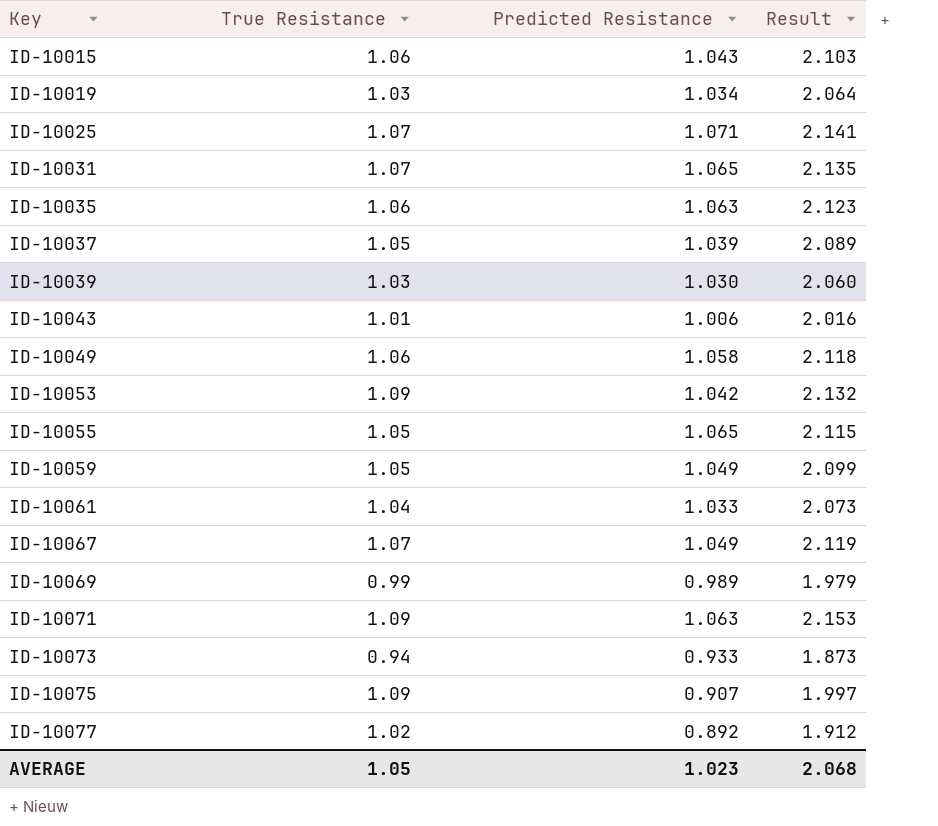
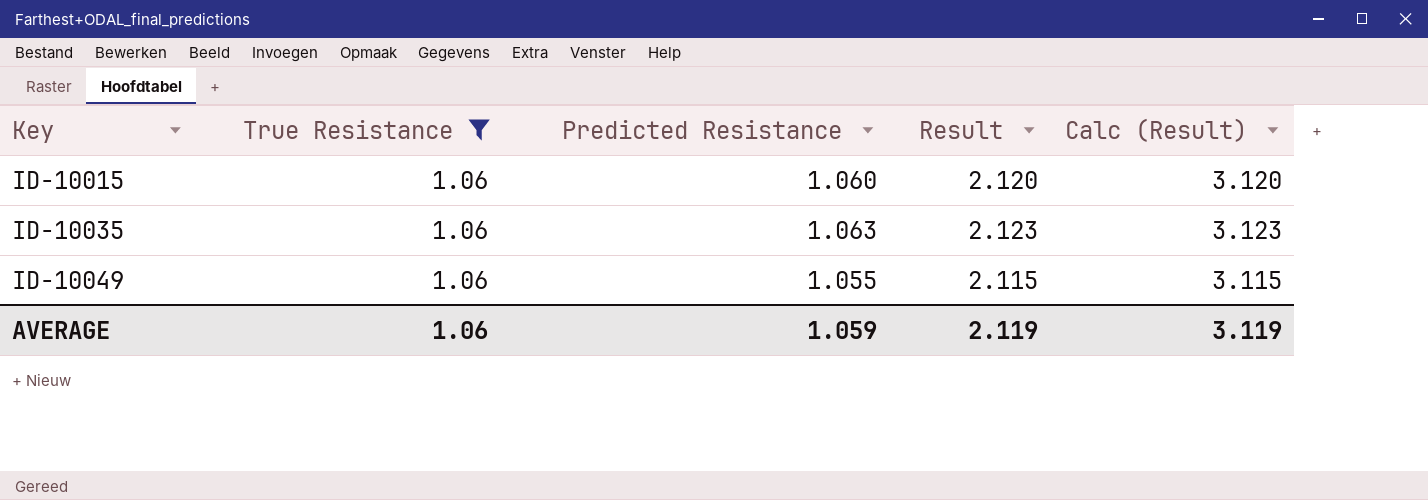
filter: none -> True Resistance = 1.06
column Calc (Result) | formula: none -> [Result] + 1
ID-10015 | Predicted Resistance: 1.043 -> 1.060
ID-10015 | Result: 2.103 -> 2.120
ID-10049 | Predicted Resistance: 1.058 -> 1.055
ID-10049 | Result: 2.118 -> 2.115
AVERAGE | True Resistance: 1.05 -> 1.06
AVERAGE | Predicted Resistance: 1.023 -> 1.059
AVERAGE | Result: 2.068 -> 2.119

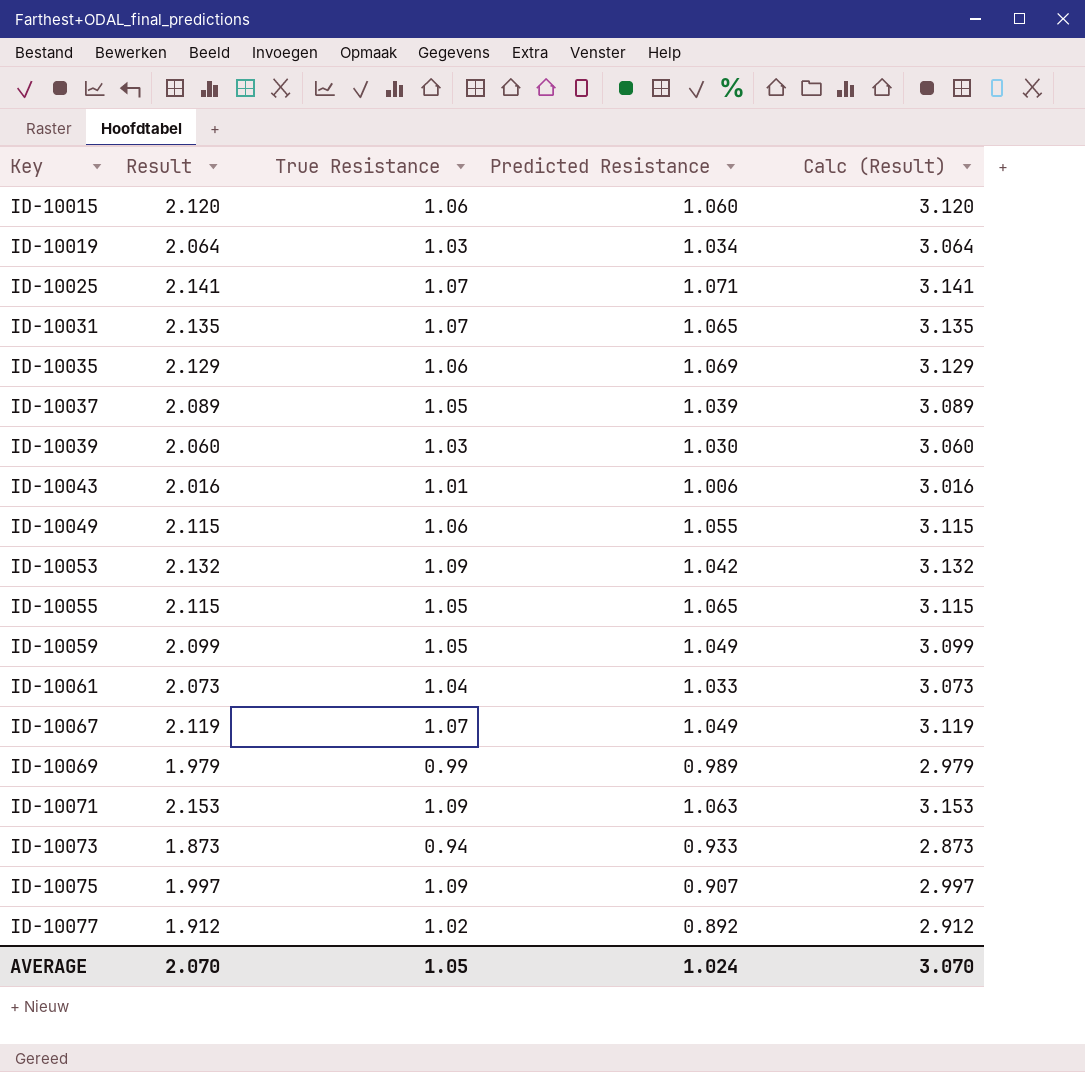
filter: True Resistance = 1.06 -> none
column Result | position: 4 -> 2
ID-10035 | Result: 2.123 -> 2.129
ID-10035 | Predicted Resistance: 1.063 -> 1.069
ID-10035 | Calc (Result): 3.123 -> 3.129
AVERAGE | Result: 2.119 -> 2.070
AVERAGE | True Resistance: 1.06 -> 1.05
AVERAGE | Predicted Resistance: 1.059 -> 1.024
AVERAGE | Calc (Result): 3.119 -> 3.070

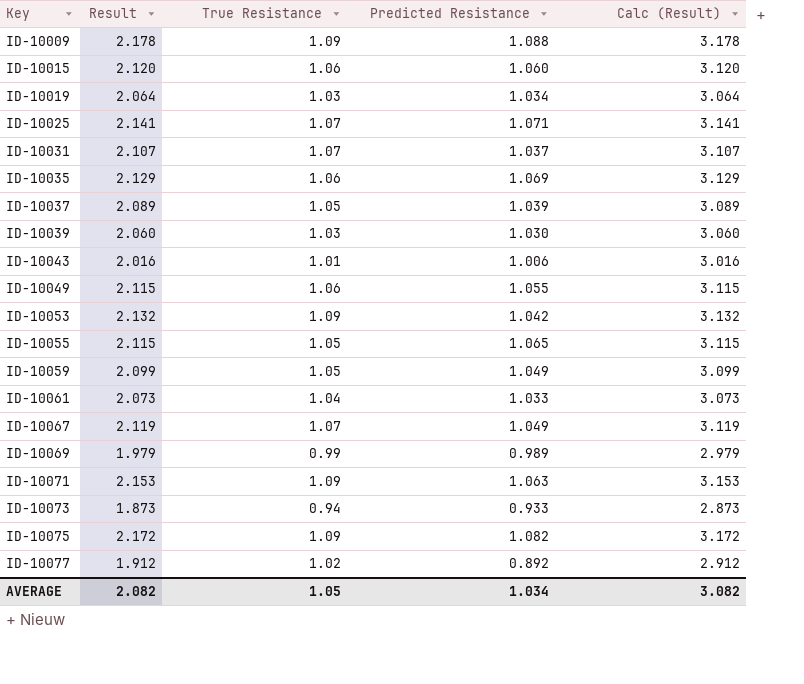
row ID-10009: none -> 2.178 | 1.09 | 1.088 | 3.178
ID-10031 | Result: 2.135 -> 2.107
ID-10031 | Predicted Resistance: 1.065 -> 1.037
ID-10031 | Calc (Result): 3.135 -> 3.107
ID-10075 | Result: 1.997 -> 2.172
ID-10075 | Predicted Resistance: 0.907 -> 1.082
ID-10075 | Calc (Result): 2.997 -> 3.172
AVERAGE | Result: 2.070 -> 2.082
AVERAGE | Predicted Resistance: 1.024 -> 1.034
AVERAGE | Calc (Result): 3.070 -> 3.082

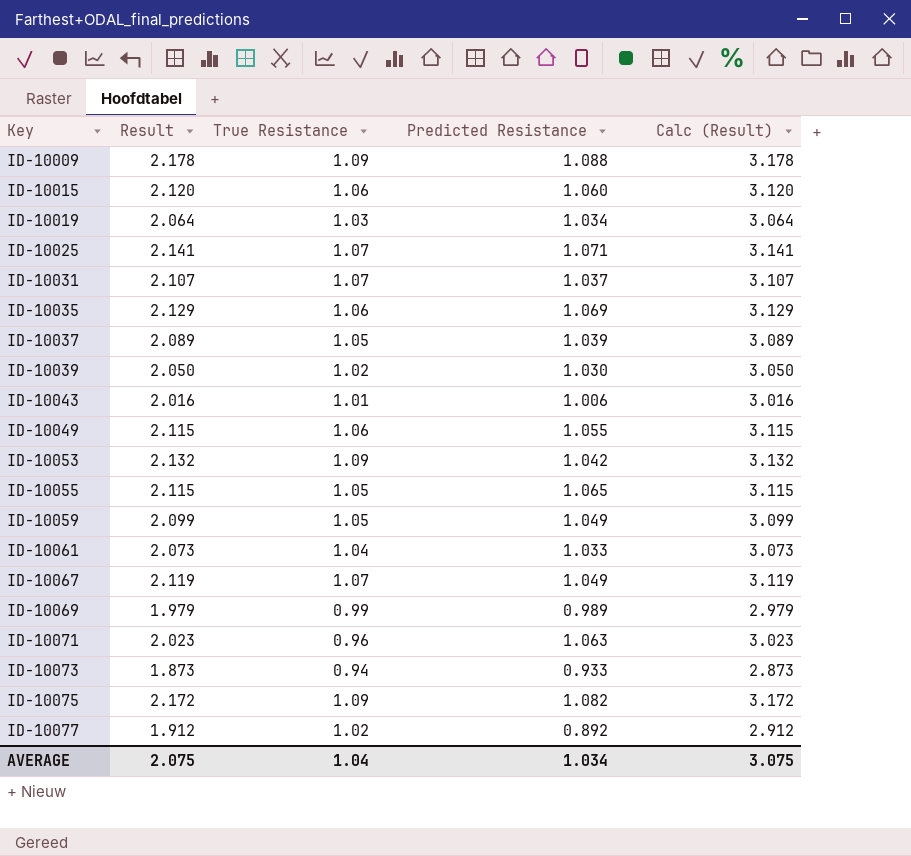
ID-10039 | Result: 2.060 -> 2.050
ID-10039 | True Resistance: 1.03 -> 1.02
ID-10039 | Calc (Result): 3.060 -> 3.050
ID-10071 | Result: 2.153 -> 2.023
ID-10071 | True Resistance: 1.09 -> 0.96
ID-10071 | Calc (Result): 3.153 -> 3.023
AVERAGE | Result: 2.082 -> 2.075
AVERAGE | True Resistance: 1.05 -> 1.04
AVERAGE | Calc (Result): 3.082 -> 3.075

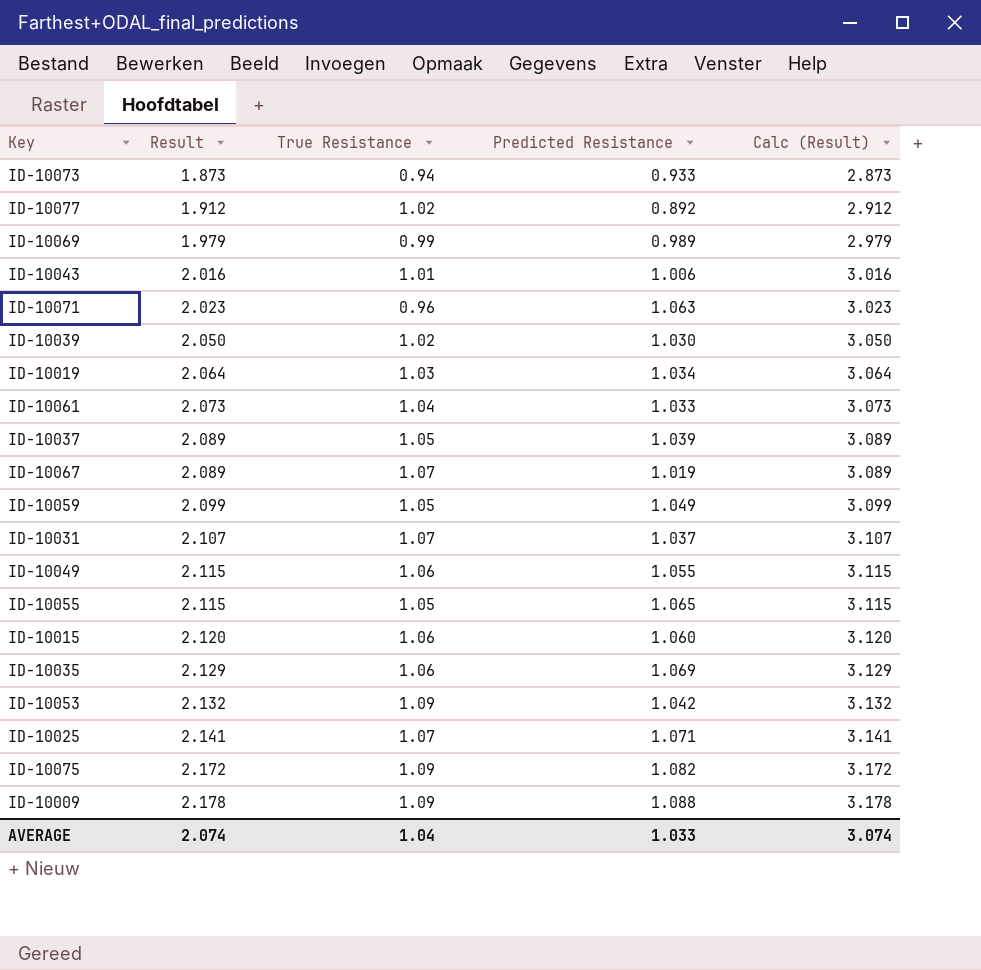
row order: Key ascending -> Result ascending
ID-10067 | Result: 2.119 -> 2.089
ID-10067 | Predicted Resistance: 1.049 -> 1.019
ID-10067 | Calc (Result): 3.119 -> 3.089
AVERAGE | Result: 2.075 -> 2.074
AVERAGE | Predicted Resistance: 1.034 -> 1.033
AVERAGE | Calc (Result): 3.075 -> 3.074

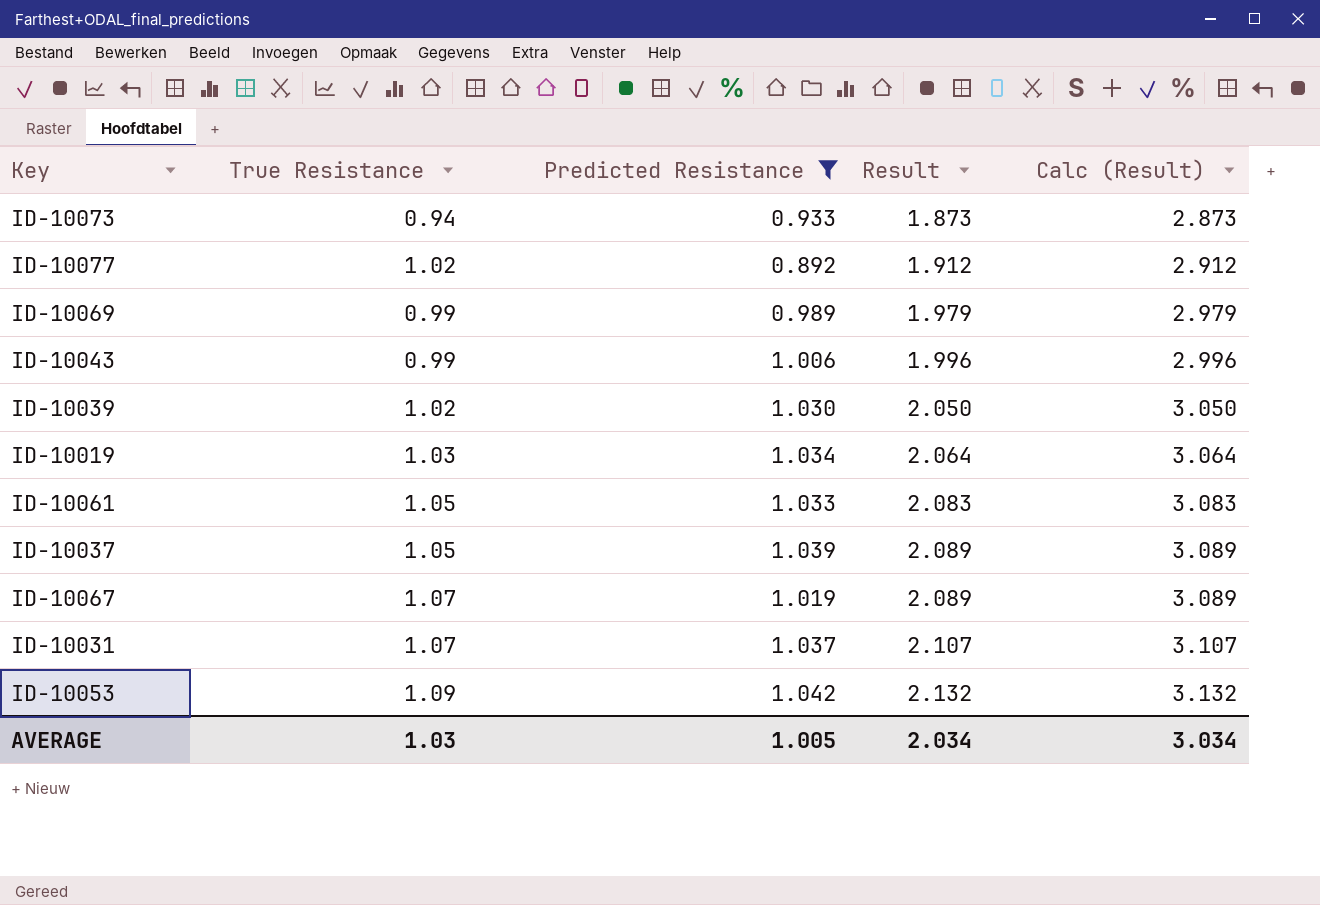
filter: none -> Predicted Resistance <= 1.042
column Result | position: 2 -> 4
ID-10043 | True Resistance: 1.01 -> 0.99
ID-10043 | Result: 2.016 -> 1.996
ID-10043 | Calc (Result): 3.016 -> 2.996
ID-10061 | True Resistance: 1.04 -> 1.05
ID-10061 | Result: 2.073 -> 2.083
ID-10061 | Calc (Result): 3.073 -> 3.083
AVERAGE | True Resistance: 1.04 -> 1.03
AVERAGE | Predicted Resistance: 1.033 -> 1.005
AVERAGE | Result: 2.074 -> 2.034
AVERAGE | Calc (Result): 3.074 -> 3.034

